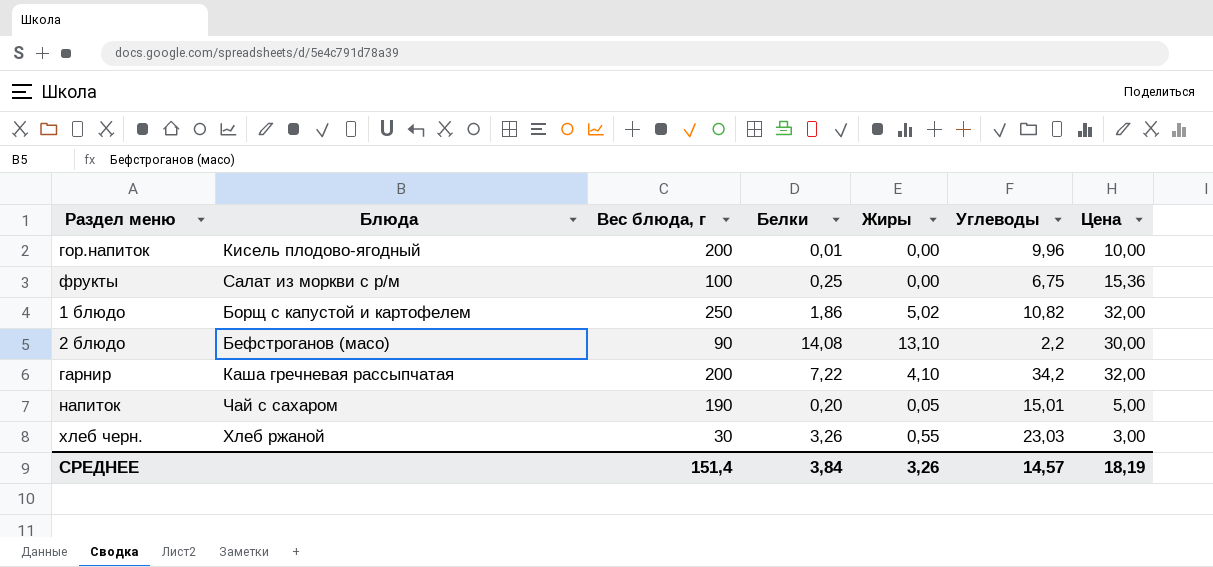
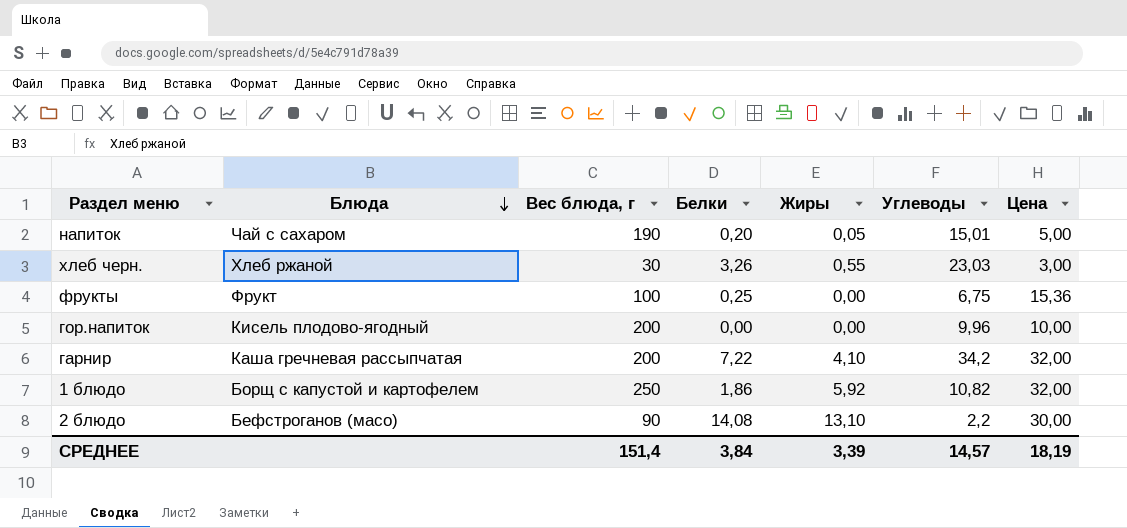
row order: none -> Блюда descending
фрукты | Блюда: Салат из моркви с р/м -> Фрукт
гор.напиток | Белки: 0,01 -> 0,00
1 блюдо | Жиры: 5,02 -> 5,92
СРЕДНЕЕ | Жиры: 3,26 -> 3,39

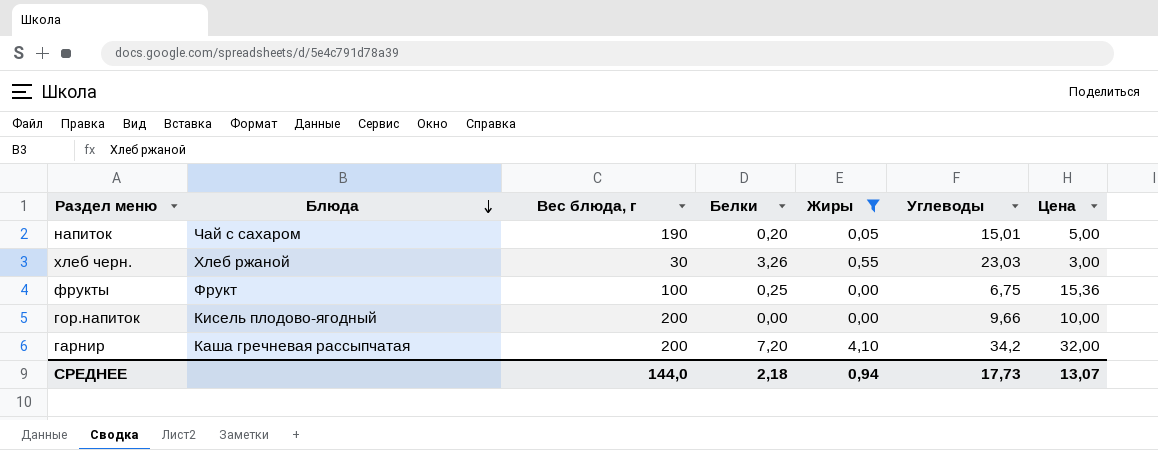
filter: none -> Жиры <= 4,10
гор.напиток | Углеводы: 9,96 -> 9,66
гарнир | Белки: 7,22 -> 7,20
СРЕДНЕЕ | Вес блюда, г: 151,4 -> 144,0
СРЕДНЕЕ | Белки: 3,84 -> 2,18
СРЕДНЕЕ | Жиры: 3,39 -> 0,94
СРЕДНЕЕ | Углеводы: 14,57 -> 17,73
СРЕДНЕЕ | Цена: 18,19 -> 13,07

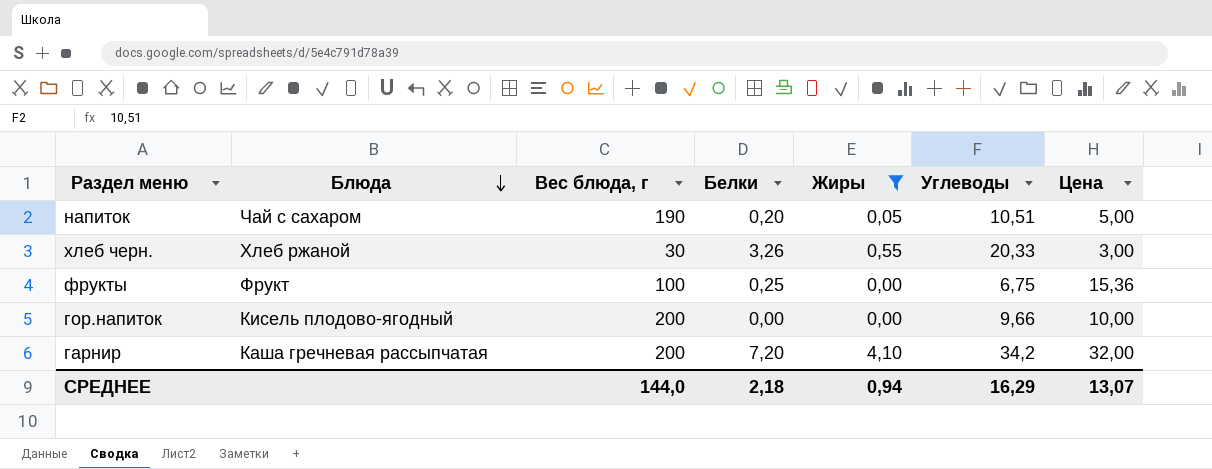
напиток | Углеводы: 15,01 -> 10,51
хлеб черн. | Углеводы: 23,03 -> 20,33
СРЕДНЕЕ | Углеводы: 17,73 -> 16,29

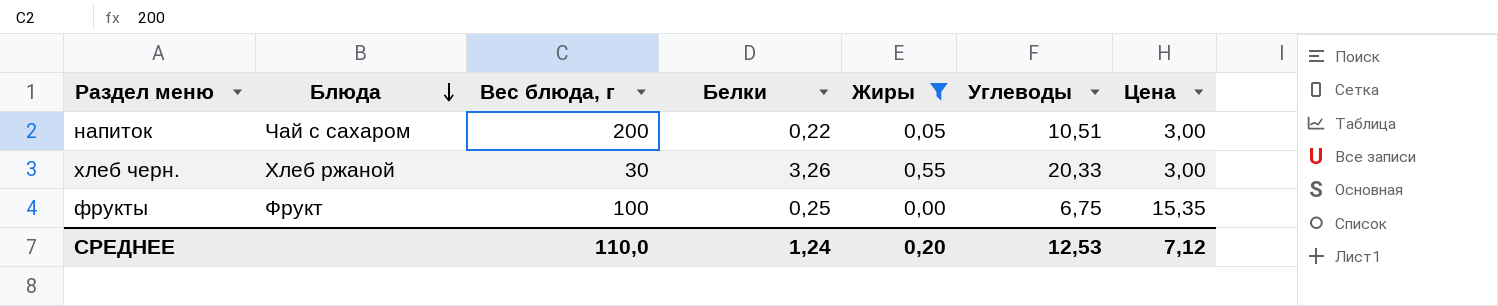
row гор.напиток: Кисель плодово-ягодный | 200 | 0,00 | 0,00 | 9,66 | 10,00 -> none
row гарнир: Каша гречневая рассыпчатая | 200 | 7,20 | 4,10 | 34,2 | 32,00 -> none
напиток | Вес блюда, г: 190 -> 200
напиток | Белки: 0,20 -> 0,22
напиток | Цена: 5,00 -> 3,00
фрукты | Цена: 15,36 -> 15,35
СРЕДНЕЕ | Вес блюда, г: 144,0 -> 110,0
СРЕДНЕЕ | Белки: 2,18 -> 1,24
СРЕДНЕЕ | Жиры: 0,94 -> 0,20
СРЕДНЕЕ | Углеводы: 16,29 -> 12,53
СРЕДНЕЕ | Цена: 13,07 -> 7,12

